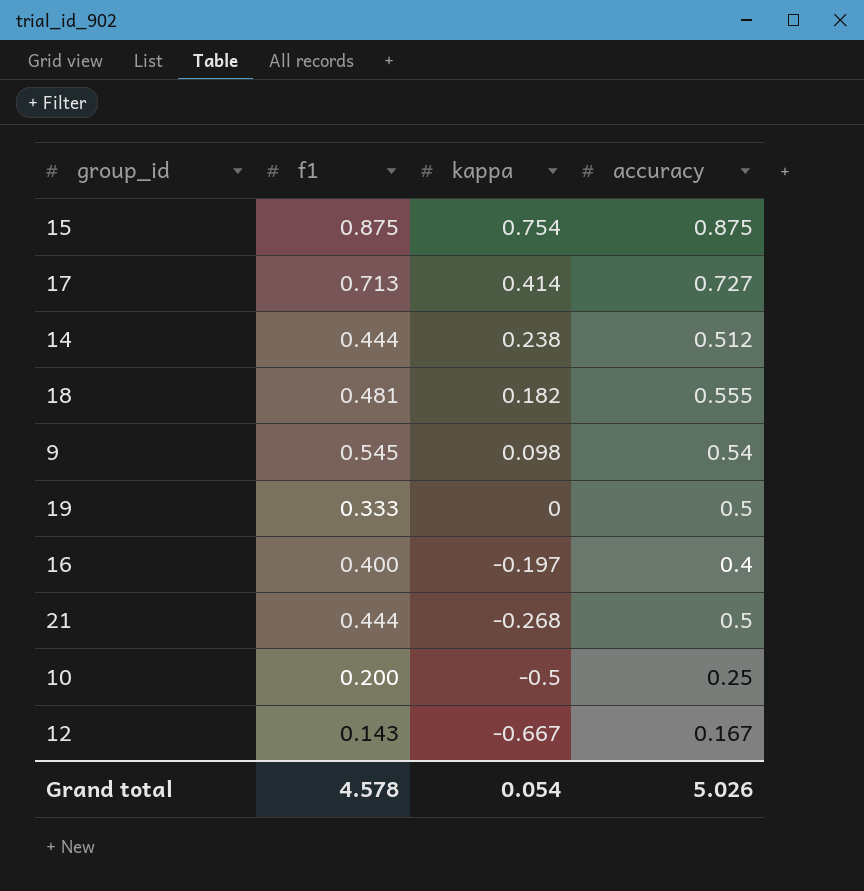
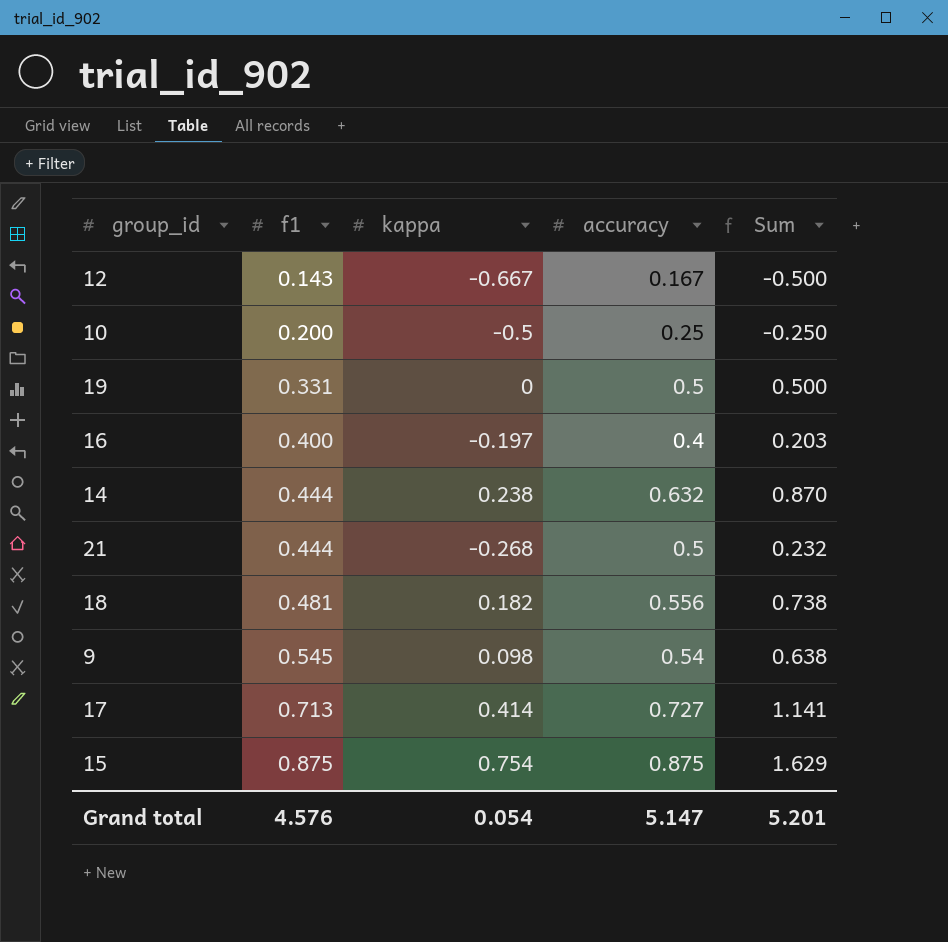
row order: kappa descending -> f1 ascending
column Sum | formula: none -> [kappa] + [accuracy]
19 | f1: 0.333 -> 0.331
14 | accuracy: 0.512 -> 0.632
18 | accuracy: 0.555 -> 0.556
Grand total | f1: 4.578 -> 4.576
Grand total | accuracy: 5.026 -> 5.147

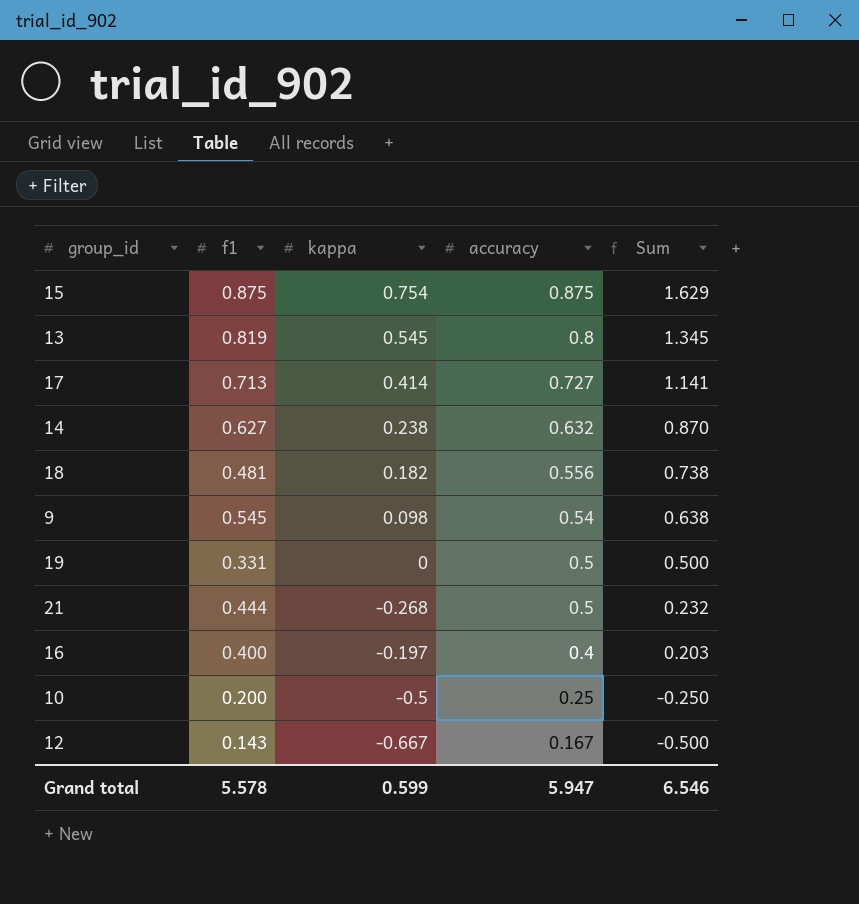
row order: f1 ascending -> accuracy descending
row 13: none -> 0.819 | 0.545 | 0.8 | 1.345
14 | f1: 0.444 -> 0.627
Grand total | f1: 4.576 -> 5.578
Grand total | kappa: 0.054 -> 0.599
Grand total | accuracy: 5.147 -> 5.947
Grand total | Sum: 5.201 -> 6.546

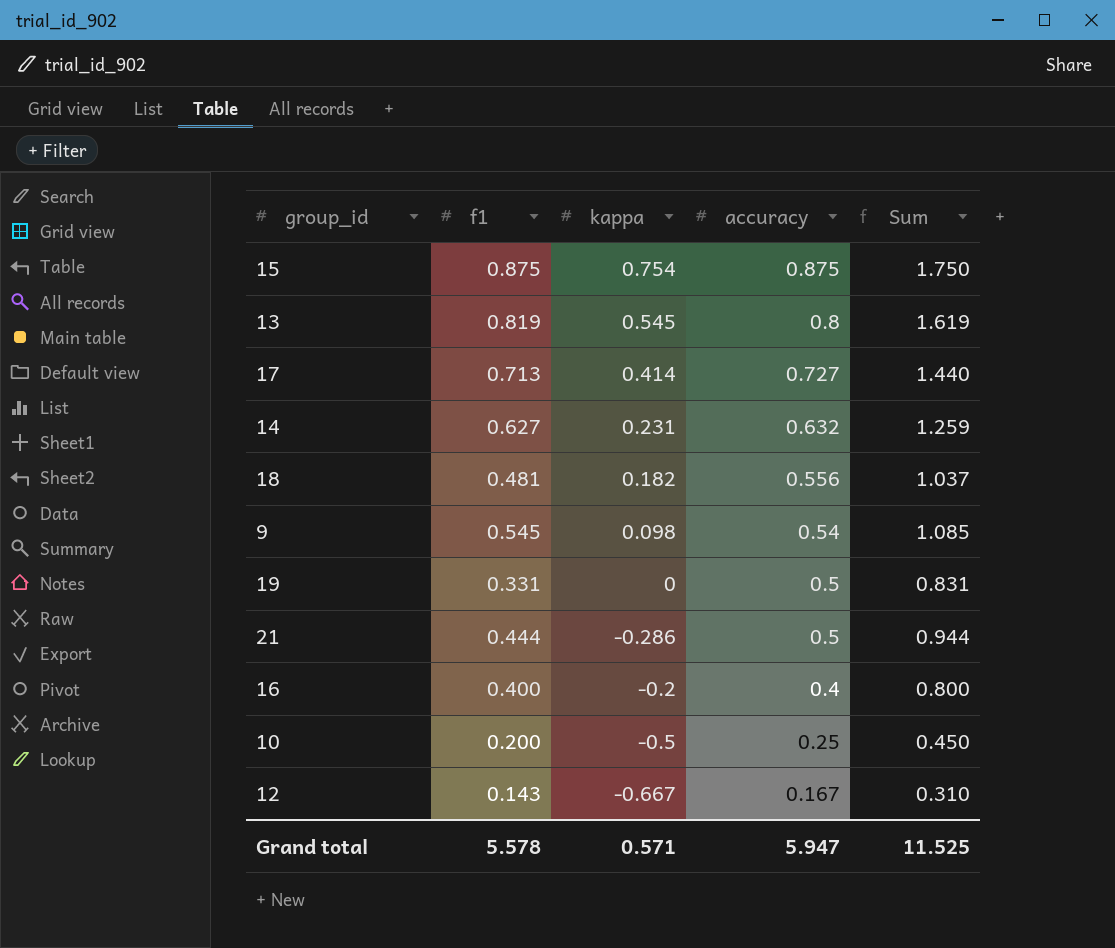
column Sum | formula: [kappa] + [accuracy] -> [f1] + [accuracy]
14 | kappa: 0.238 -> 0.231
21 | kappa: -0.268 -> -0.286
16 | kappa: -0.197 -> -0.2
Grand total | kappa: 0.599 -> 0.571
Grand total | Sum: 6.546 -> 11.525

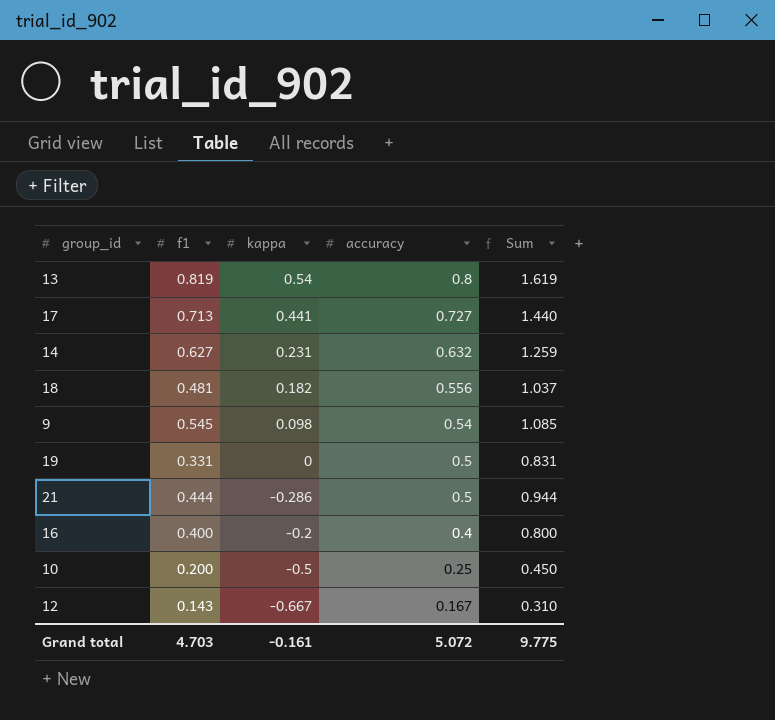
row 15: 0.875 | 0.754 | 0.875 | 1.750 -> none
13 | kappa: 0.545 -> 0.54
17 | kappa: 0.414 -> 0.441
Grand total | f1: 5.578 -> 4.703
Grand total | kappa: 0.571 -> -0.161
Grand total | accuracy: 5.947 -> 5.072
Grand total | Sum: 11.525 -> 9.775

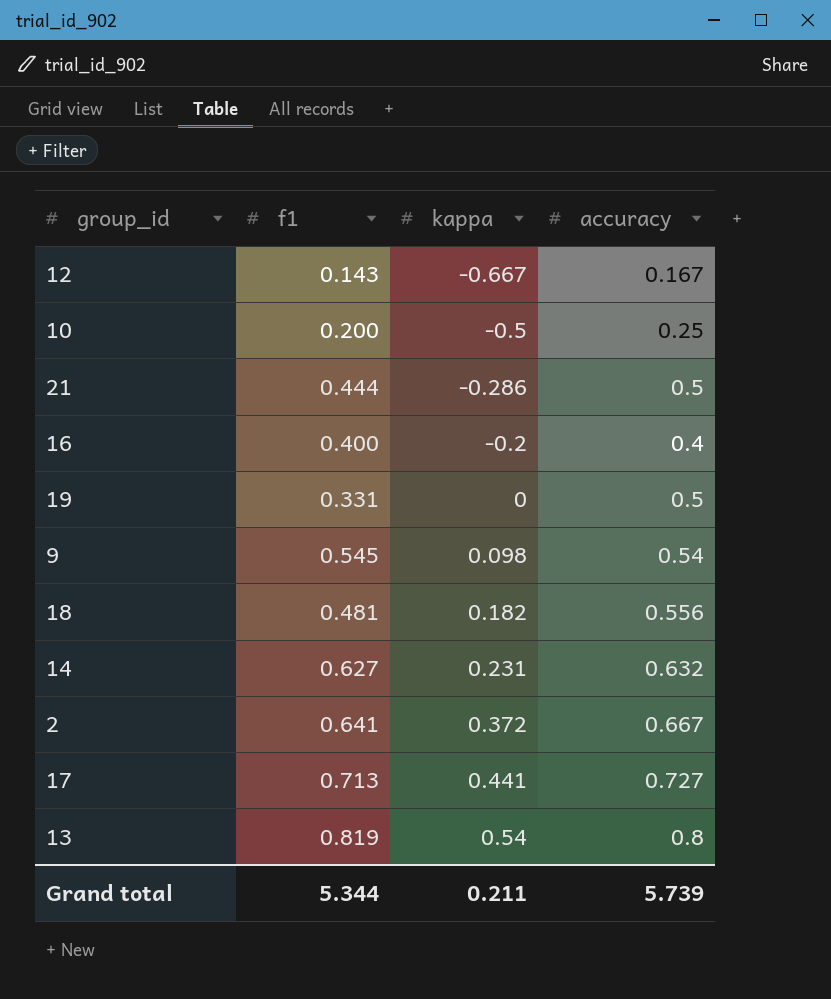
row order: accuracy descending -> kappa ascending
column Sum | formula: [f1] + [accuracy] -> none
row 2: none -> 0.641 | 0.372 | 0.667
Grand total | f1: 4.703 -> 5.344
Grand total | kappa: -0.161 -> 0.211
Grand total | accuracy: 5.072 -> 5.739

